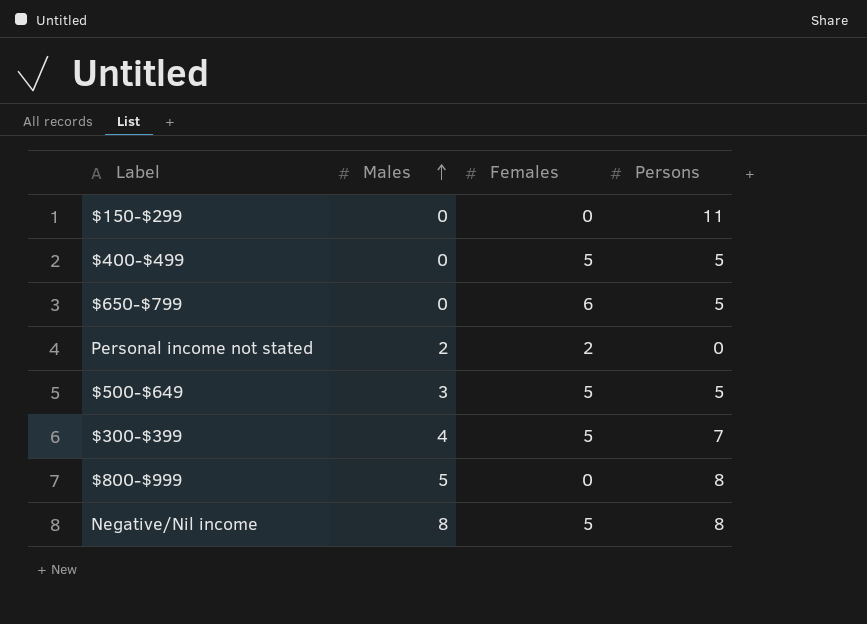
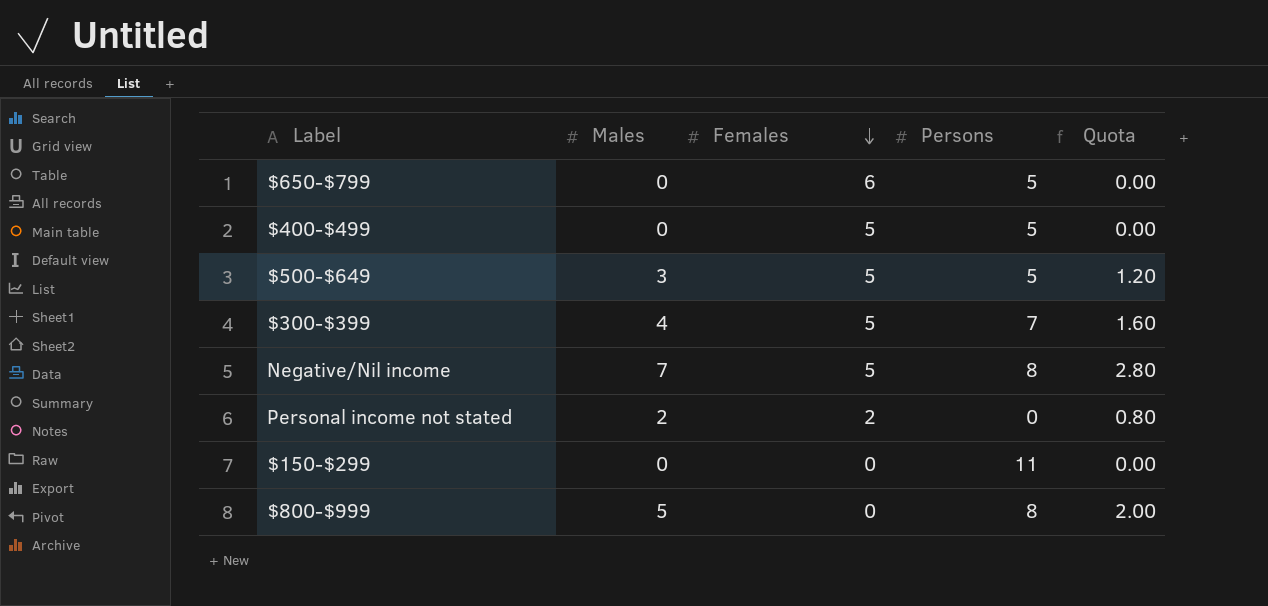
row order: Males ascending -> Females descending
column Quota | formula: none -> [Males] * 0.4
Negative/Nil income | Males: 8 -> 7

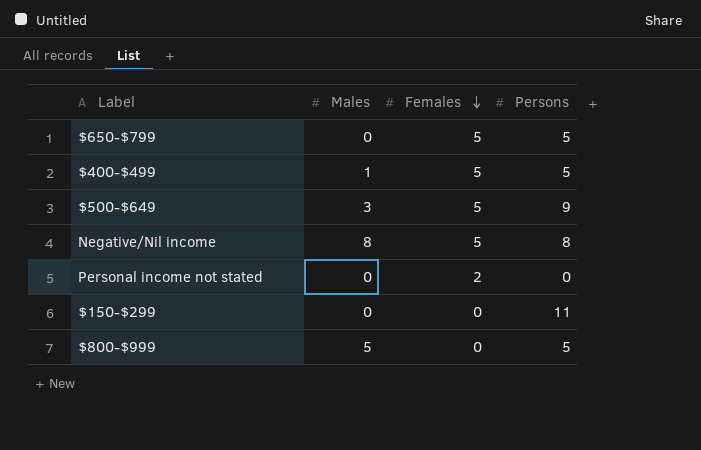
column Quota | formula: [Males] * 0.4 -> none
row $300-$399: 4 | 5 | 7 | 1.60 -> none
$650-$799 | Females: 6 -> 5
$400-$499 | Males: 0 -> 1
$500-$649 | Persons: 5 -> 9
Negative/Nil income | Males: 7 -> 8
Personal income not stated | Males: 2 -> 0
$800-$999 | Persons: 8 -> 5

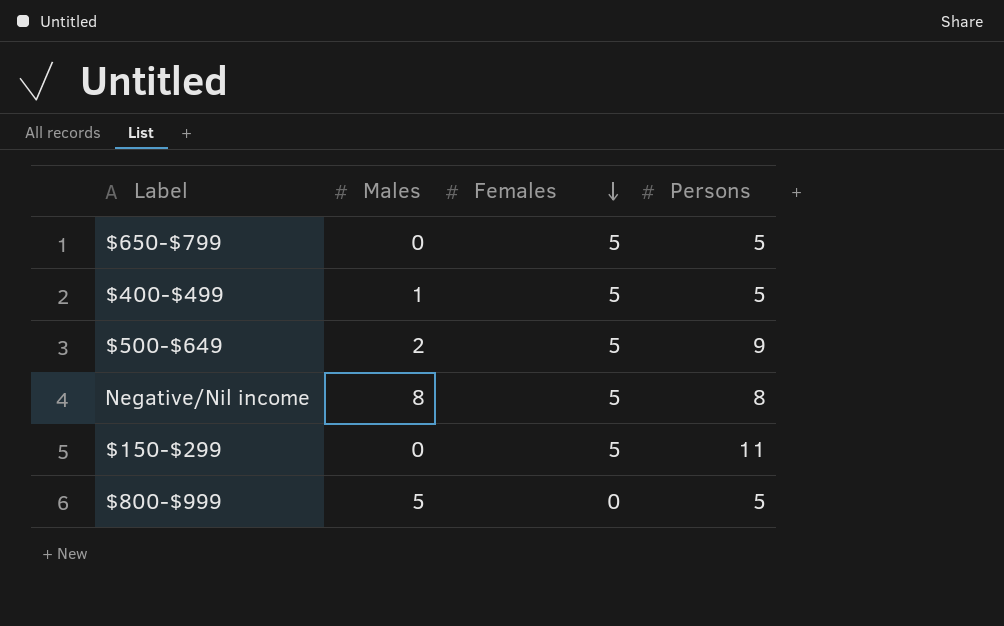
row Personal income not stated: 0 | 2 | 0 -> none
$500-$649 | Males: 3 -> 2
$150-$299 | Females: 0 -> 5

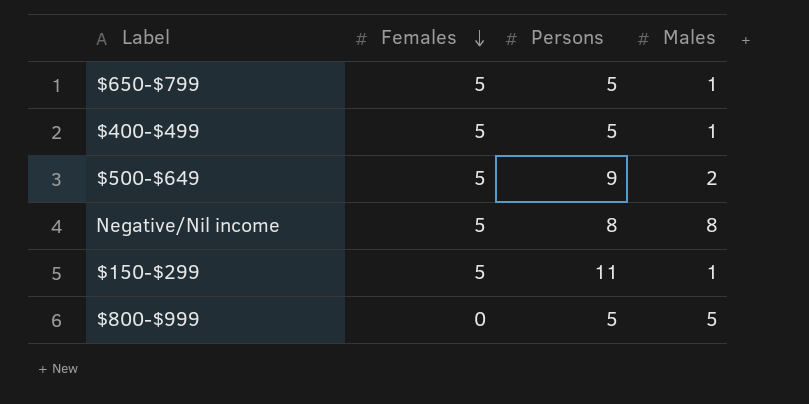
column Males | position: 2 -> 4
$650-$799 | Males: 0 -> 1
$150-$299 | Males: 0 -> 1

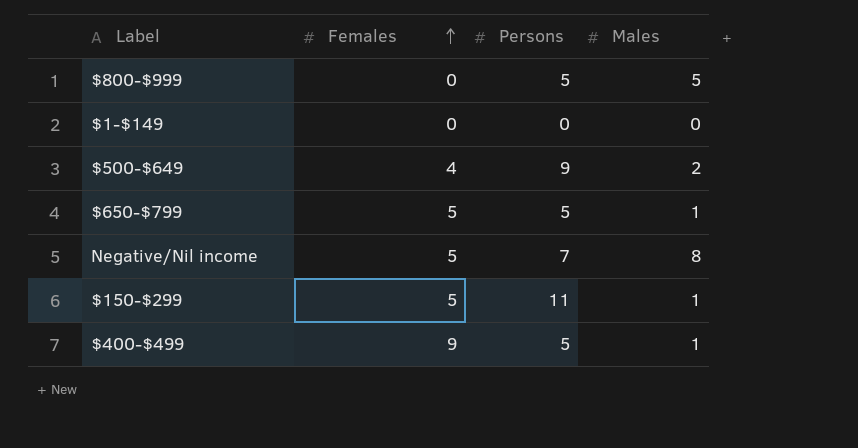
row order: Females descending -> Females ascending
row $1-$149: none -> 0 | 0 | 0
$500-$649 | Females: 5 -> 4
Negative/Nil income | Persons: 8 -> 7
$400-$499 | Females: 5 -> 9

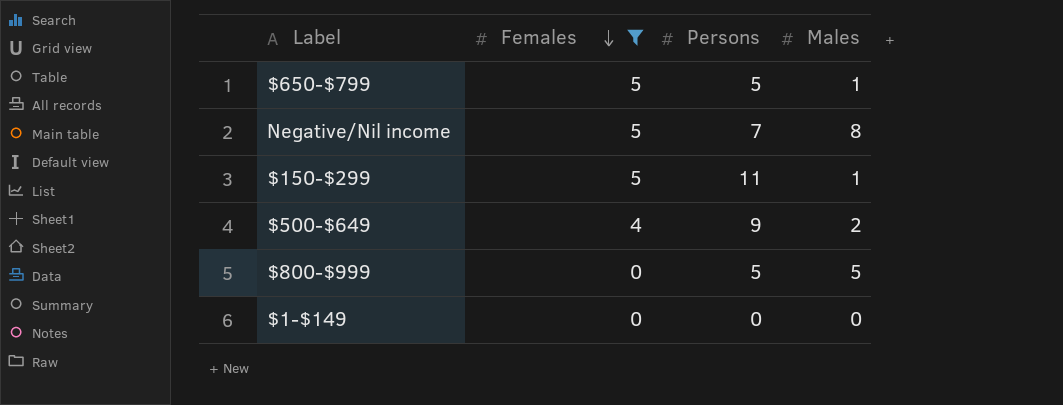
filter: none -> Females != 9
row order: Females ascending -> Females descending

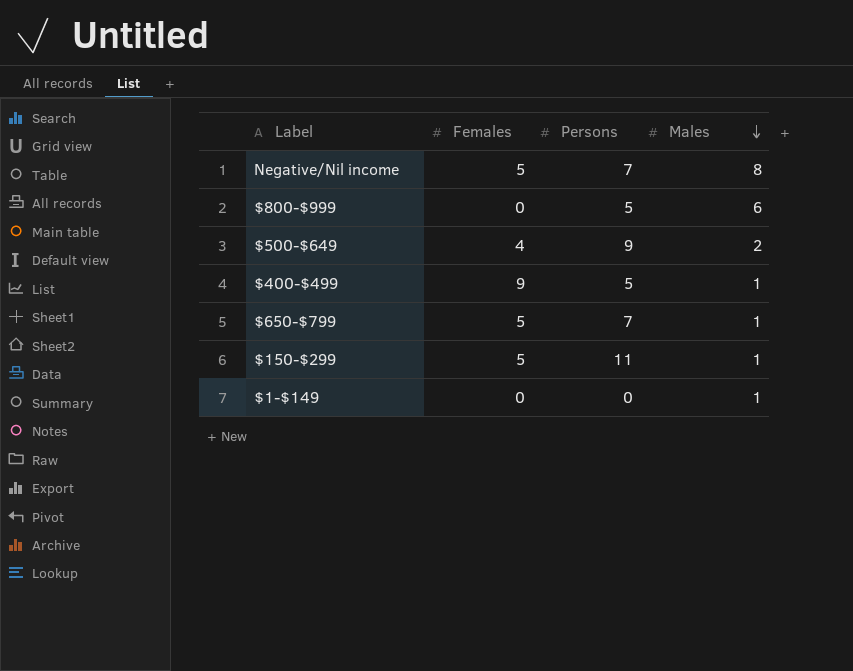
filter: Females != 9 -> none
row order: Females descending -> Males descending
$800-$999 | Males: 5 -> 6
$650-$799 | Persons: 5 -> 7
$1-$149 | Males: 0 -> 1

